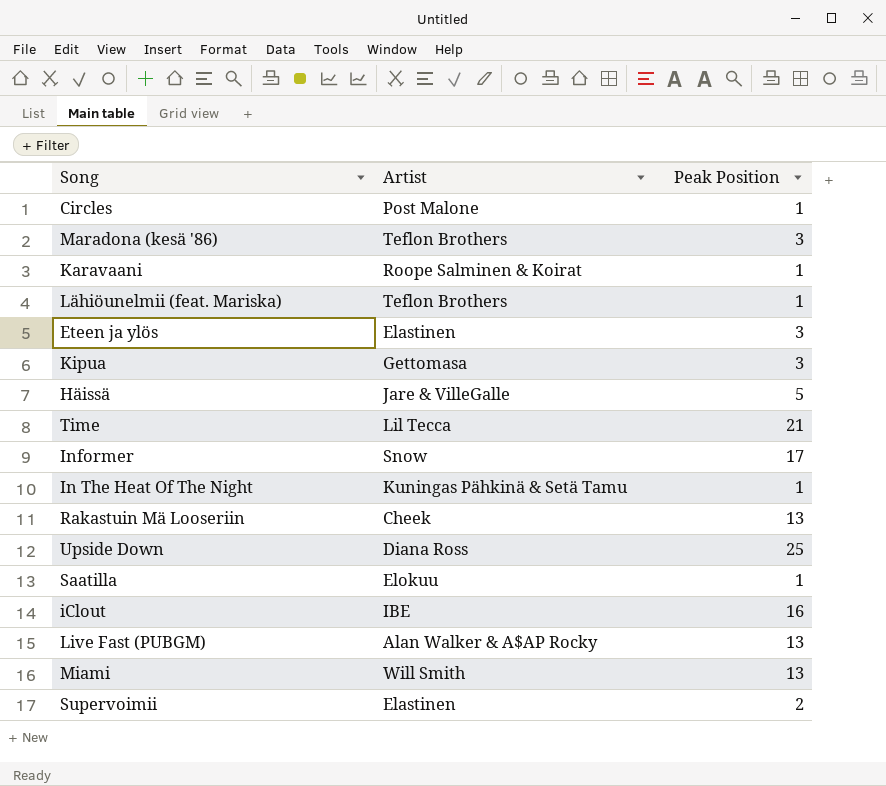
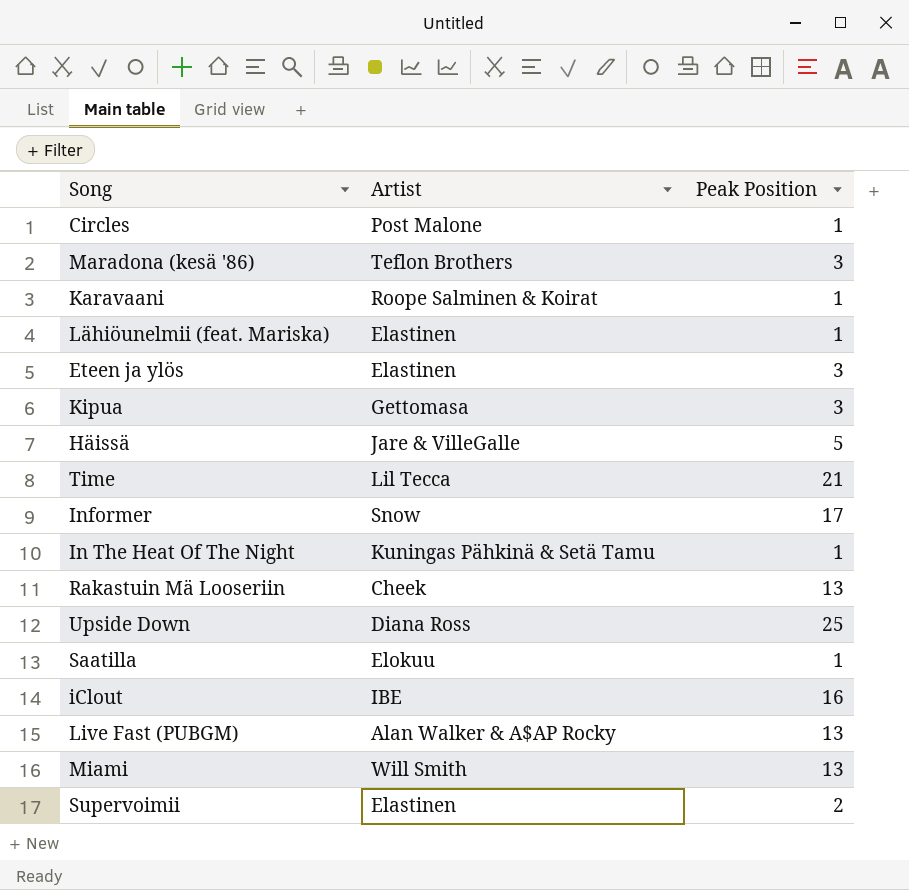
Lähiöunelmii (feat. Mariska) | Artist: Teflon Brothers -> Elastinen

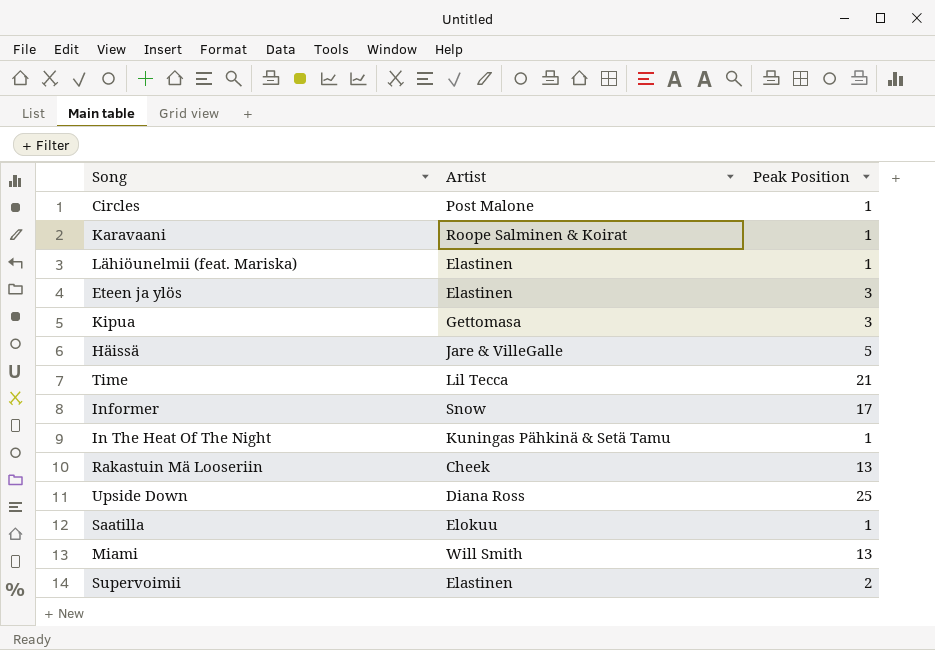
row Maradona (kesä '86): Teflon Brothers | 3 -> none
row iClout: IBE | 16 -> none
row Live Fast (PUBGM): Alan Walker & A$AP Rocky | 13 -> none

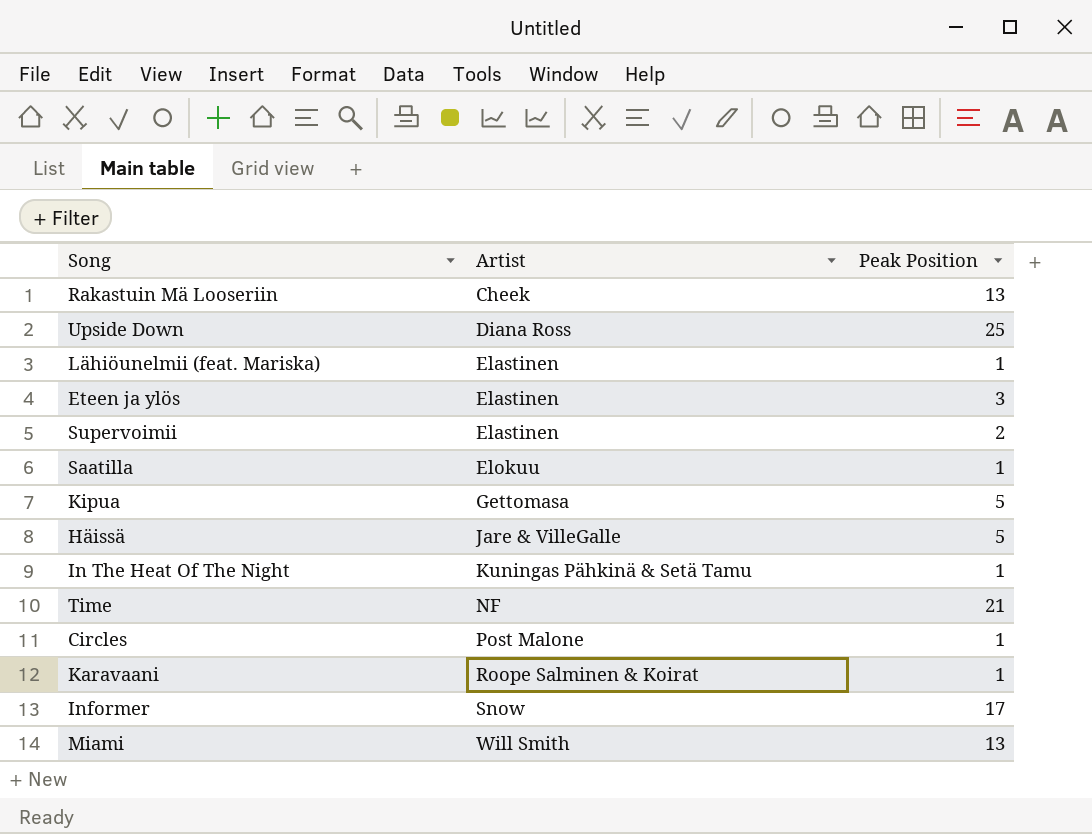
row order: none -> Artist ascending
Kipua | Peak Position: 3 -> 5
Time | Artist: Lil Tecca -> NF

